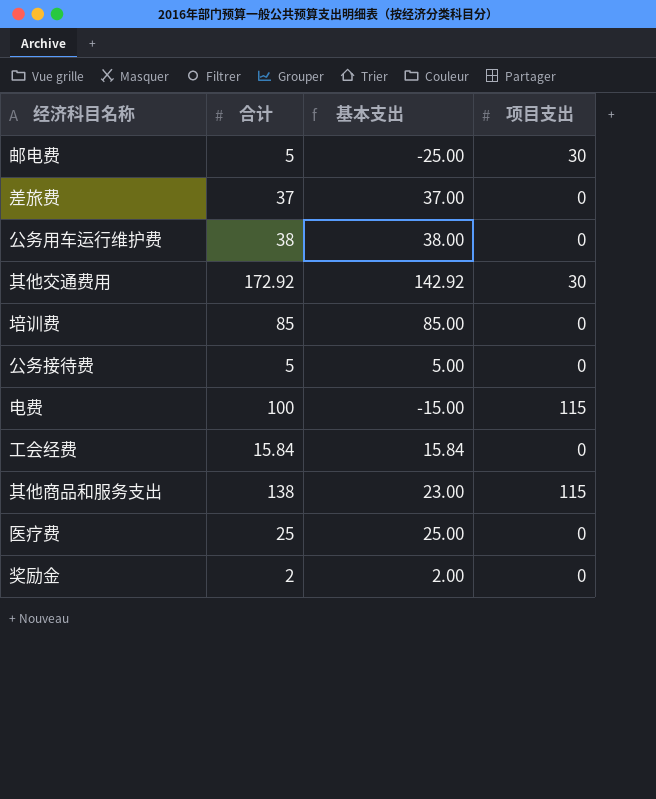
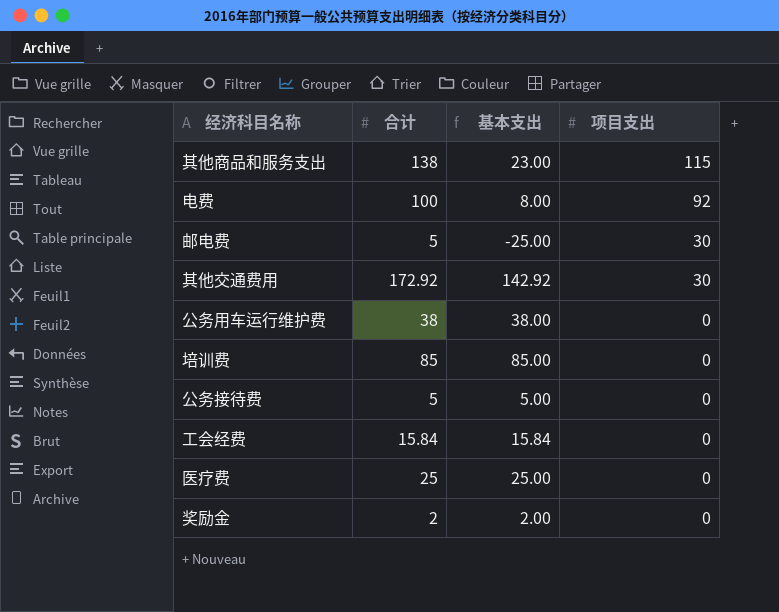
row order: none -> 项目支出 descending
row 差旅费: 37 | 37.00 | 0 -> none
电费 | 基本支出: -15.00 -> 8.00
电费 | 项目支出: 115 -> 92

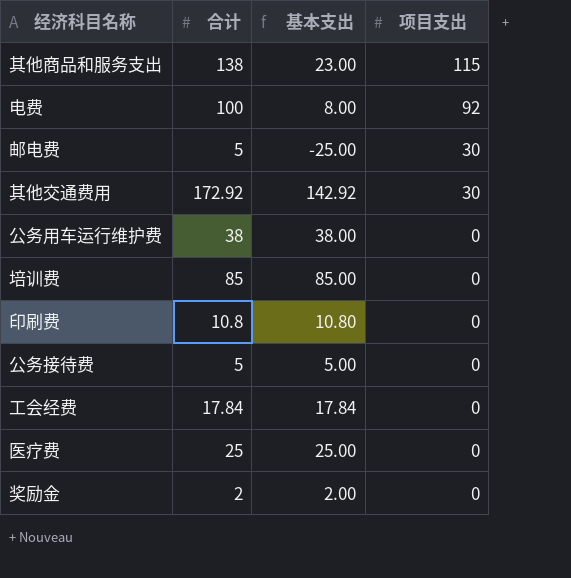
row 印刷费: none -> 10.8 | 10.80 | 0
工会经费 | 合计: 15.84 -> 17.84
工会经费 | 基本支出: 15.84 -> 17.84

